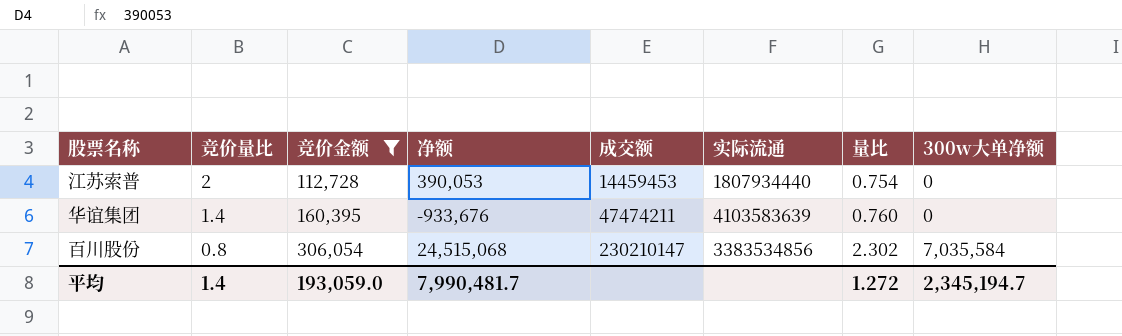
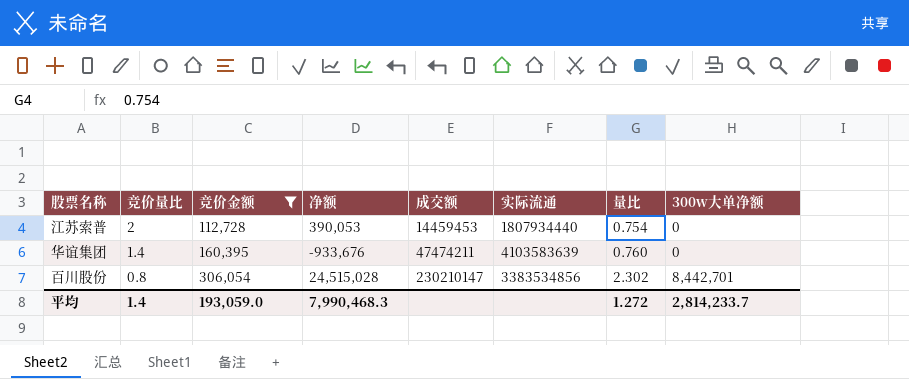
百川股份 | 净额: 24,515,068 -> 24,515,028
百川股份 | 300w大单净额: 7,035,584 -> 8,442,701
平均 | 净额: 7,990,481.7 -> 7,990,468.3
平均 | 300w大单净额: 2,345,194.7 -> 2,814,233.7

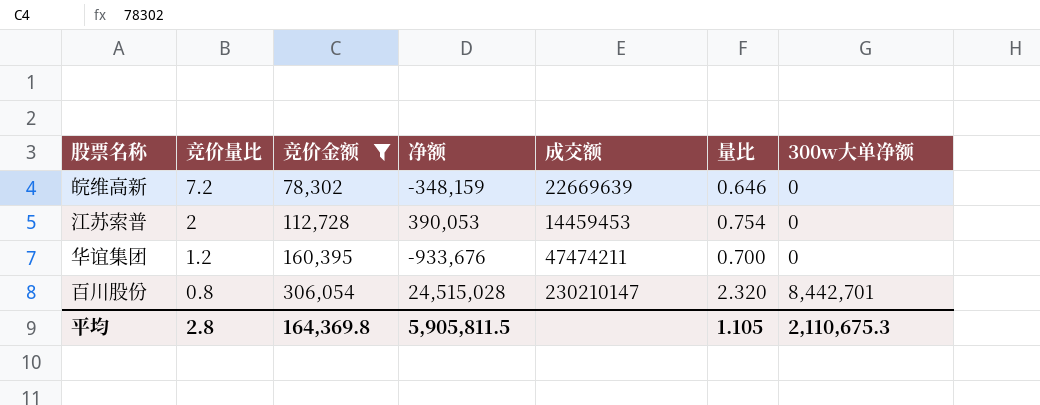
column 实际流通 | position: 6 -> none
row 皖维高新: none -> 7.2 | 78,302 | -348,159 | 22669639 | 0.646 | 0
华谊集团 | 竞价量比: 1.4 -> 1.2
华谊集团 | 量比: 0.760 -> 0.700
百川股份 | 量比: 2.302 -> 2.320
平均 | 竞价量比: 1.4 -> 2.8
平均 | 竞价金额: 193,059.0 -> 164,369.8
平均 | 净额: 7,990,468.3 -> 5,905,811.5
平均 | 量比: 1.272 -> 1.105
平均 | 300w大单净额: 2,814,233.7 -> 2,110,675.3

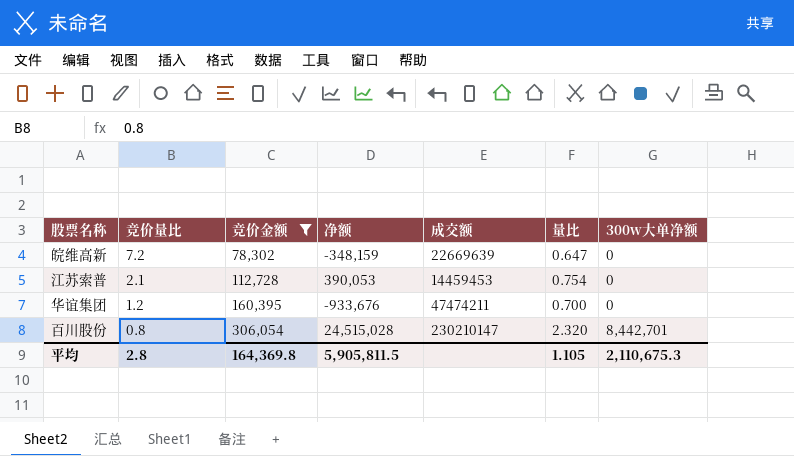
皖维高新 | 量比: 0.646 -> 0.647
江苏索普 | 竞价量比: 2 -> 2.1

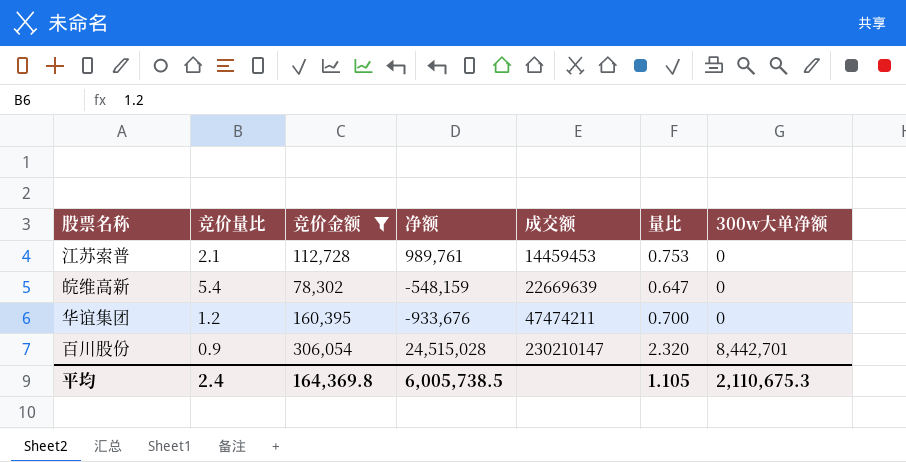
row order: 竞价量比 descending -> 成交额 ascending
江苏索普 | 净额: 390,053 -> 989,761
江苏索普 | 量比: 0.754 -> 0.753
皖维高新 | 竞价量比: 7.2 -> 5.4
皖维高新 | 净额: -348,159 -> -548,159
百川股份 | 竞价量比: 0.8 -> 0.9
平均 | 竞价量比: 2.8 -> 2.4
平均 | 净额: 5,905,811.5 -> 6,005,738.5

